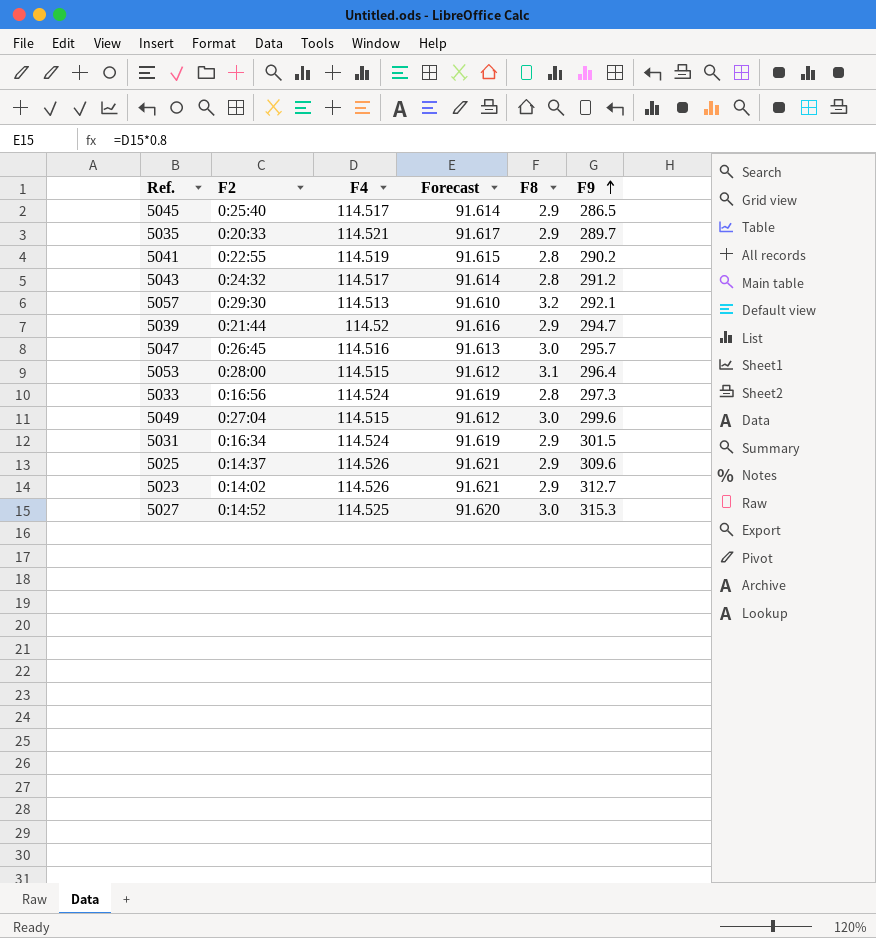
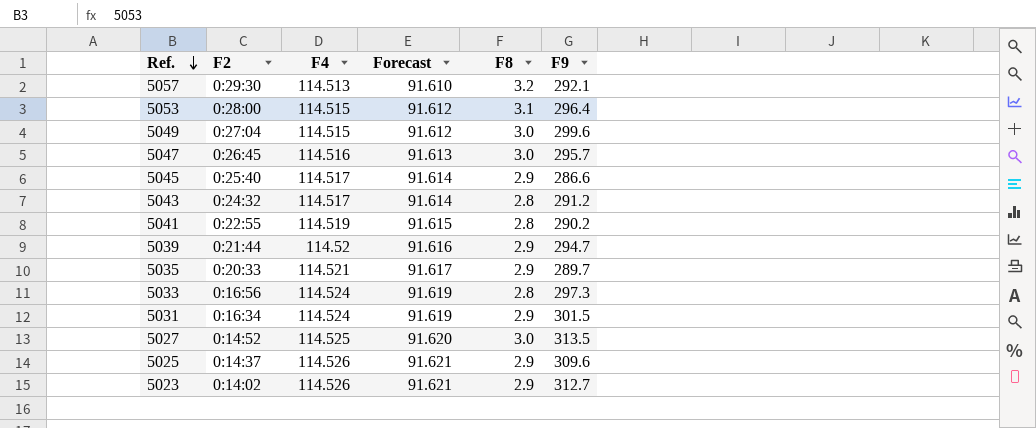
row order: F9 ascending -> Ref. descending
5045 | F9: 286.5 -> 286.6
5027 | F9: 315.3 -> 313.5

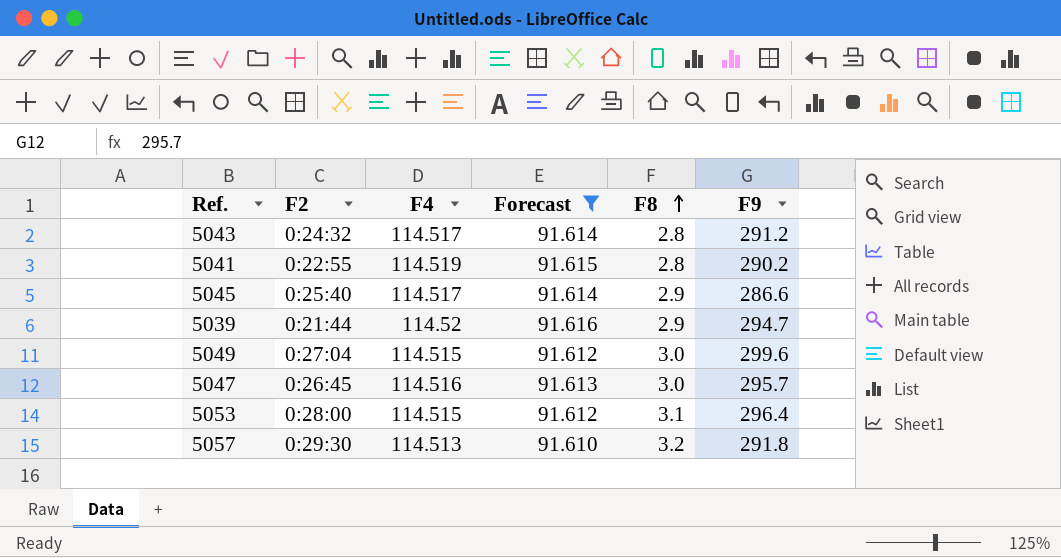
filter: none -> Forecast <= 91.616
row order: Ref. descending -> F8 ascending
5057 | F9: 292.1 -> 291.8

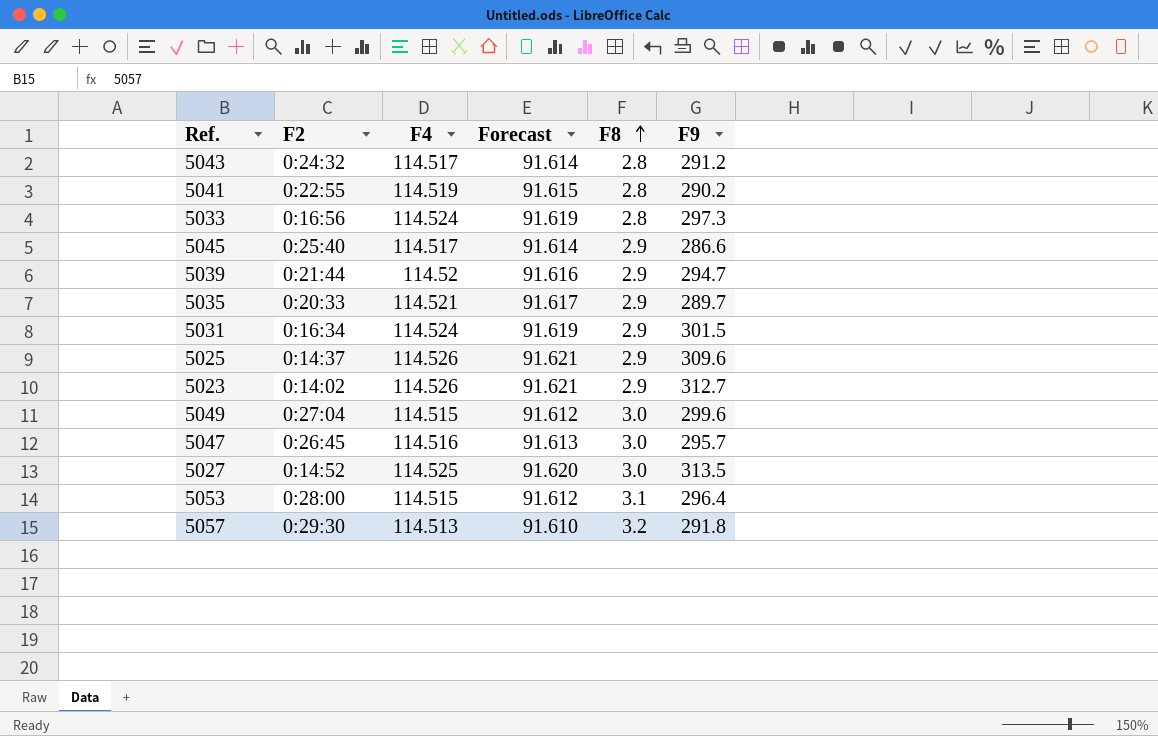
filter: Forecast <= 91.616 -> none

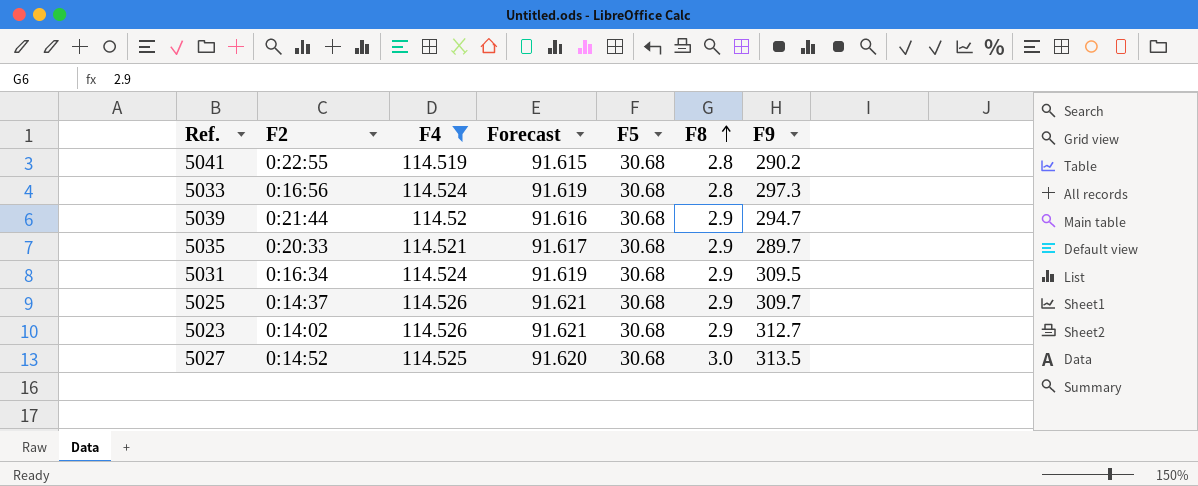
filter: none -> F4 >= 114.519
column F5 | position: none -> 5
5031 | F9: 301.5 -> 309.5
5025 | F9: 309.6 -> 309.7

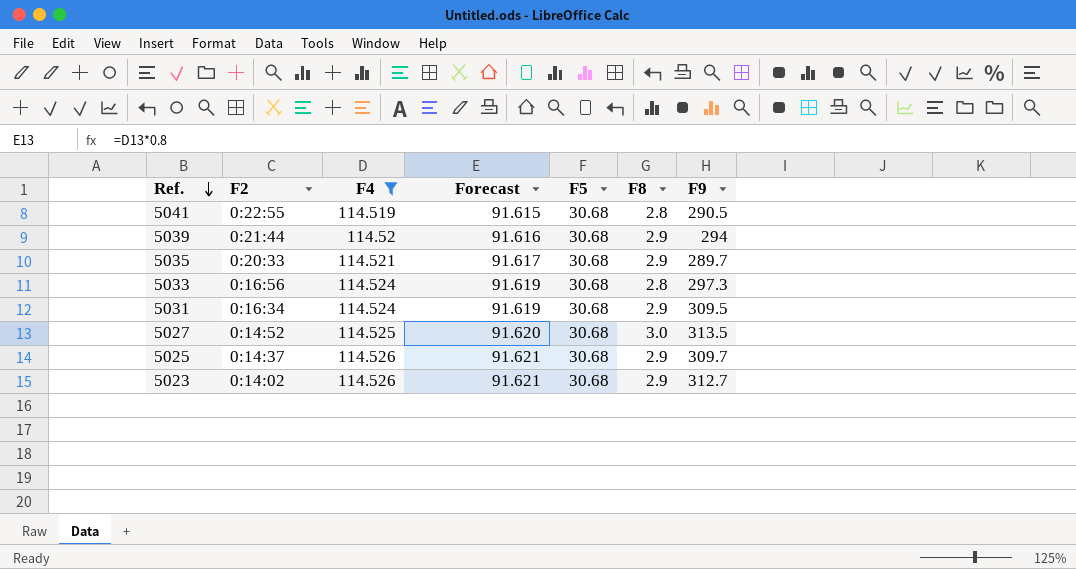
row order: F8 ascending -> Ref. descending
5041 | F9: 290.2 -> 290.5
5039 | F9: 294.7 -> 294

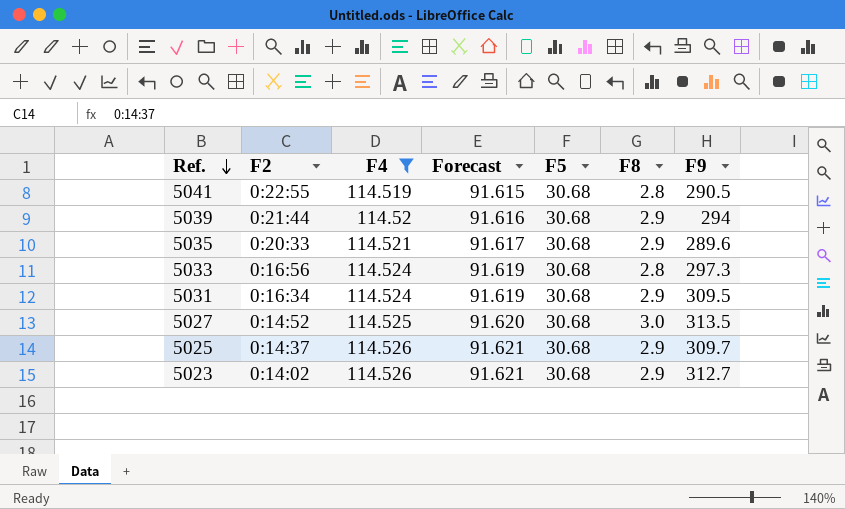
5035 | F9: 289.7 -> 289.6

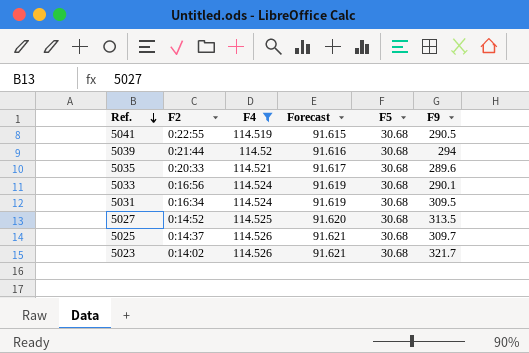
column F8 | position: 6 -> none
5033 | F9: 297.3 -> 290.1
5023 | F9: 312.7 -> 321.7

